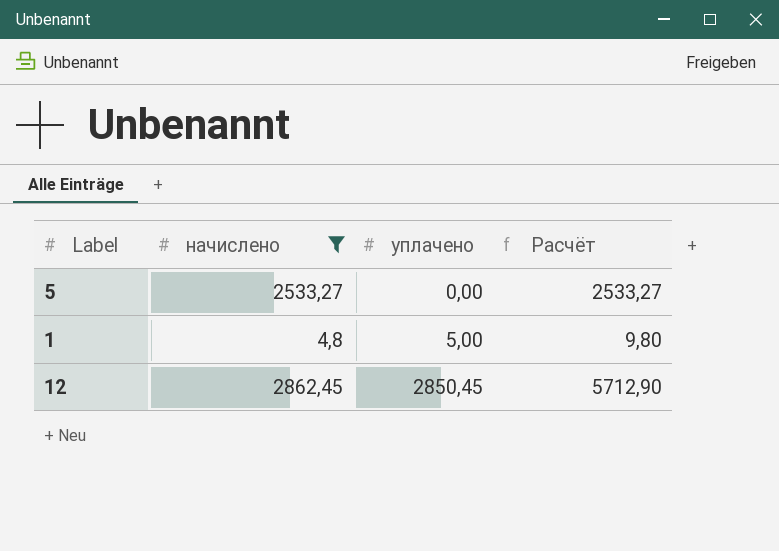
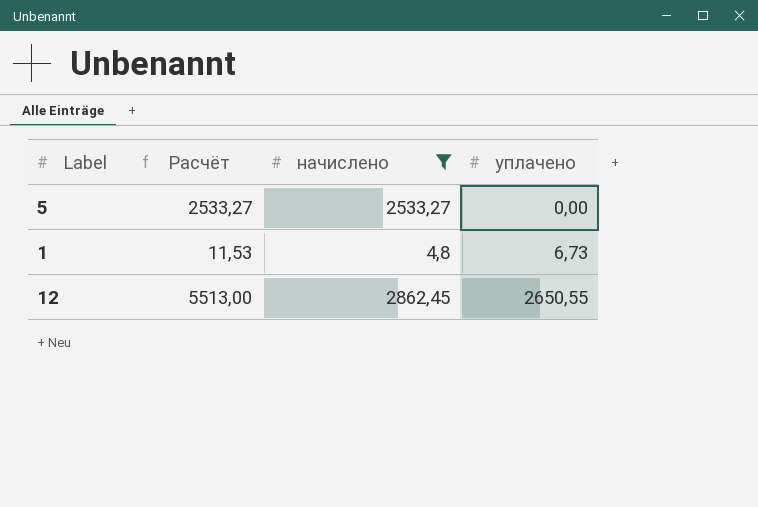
column Расчёт | position: 4 -> 2
1 | Расчёт: 9,80 -> 11,53
1 | уплачено: 5,00 -> 6,73
12 | Расчёт: 5712,90 -> 5513,00
12 | уплачено: 2850,45 -> 2650,55

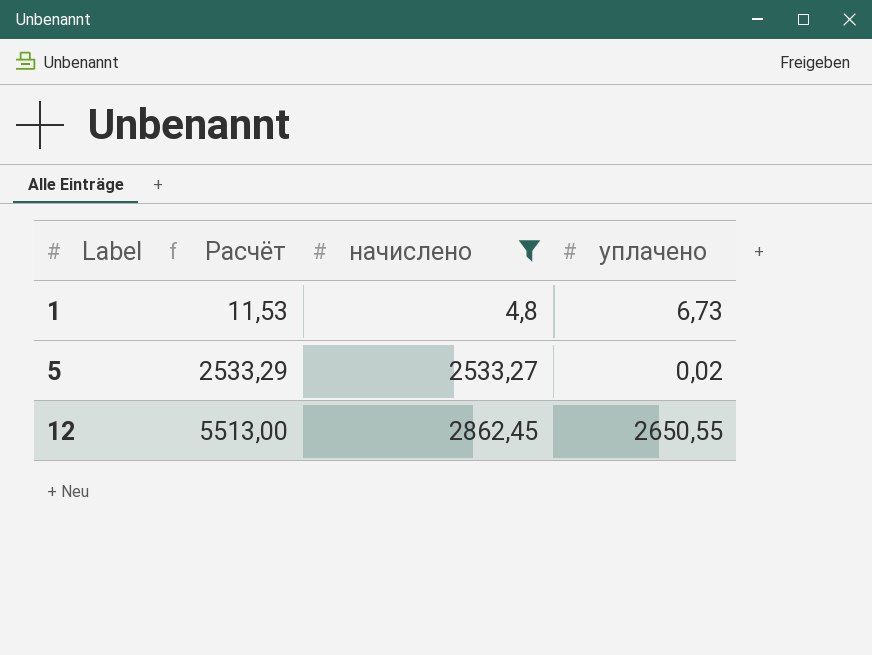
row order: уплачено ascending -> Label ascending
5 | Расчёт: 2533,27 -> 2533,29
5 | уплачено: 0,00 -> 0,02

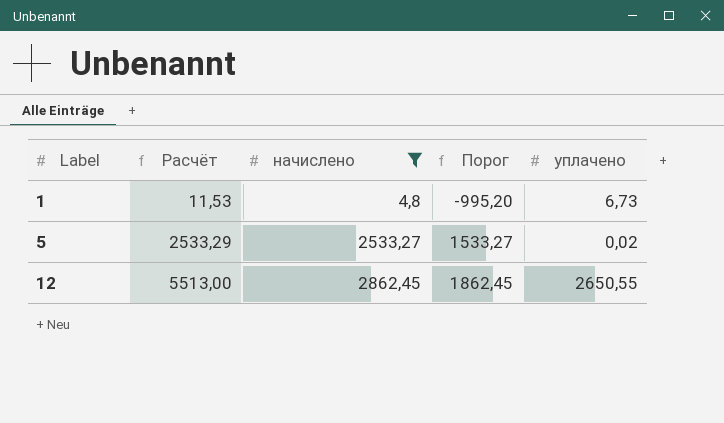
column Порог | formula: none -> [начислено] - 1000

